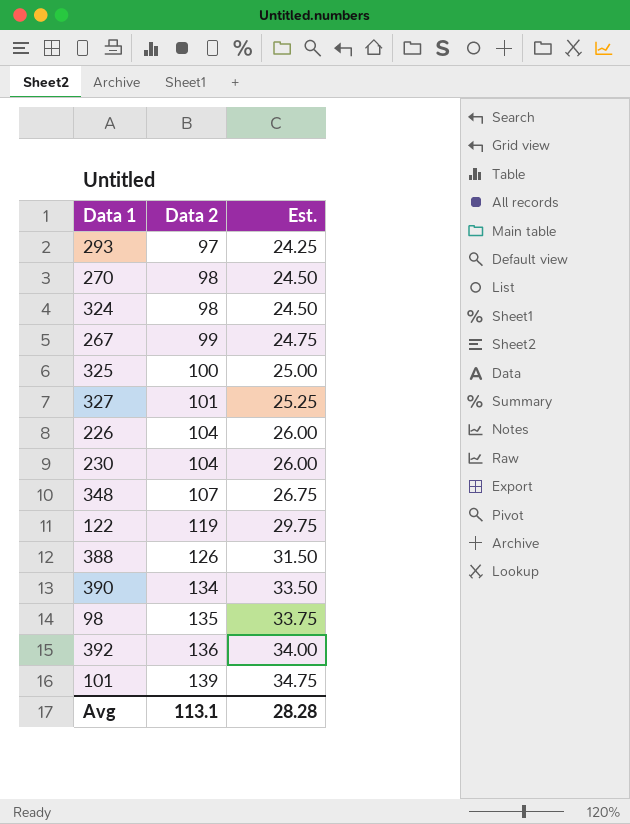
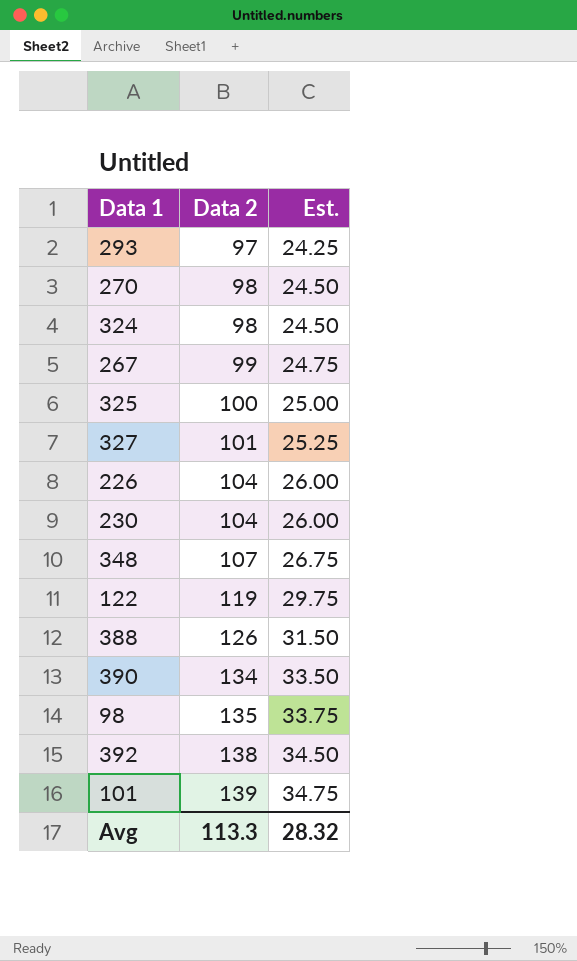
392 | Data 2: 136 -> 138
392 | Est.: 34.00 -> 34.50
Avg | Data 2: 113.1 -> 113.3
Avg | Est.: 28.28 -> 28.32

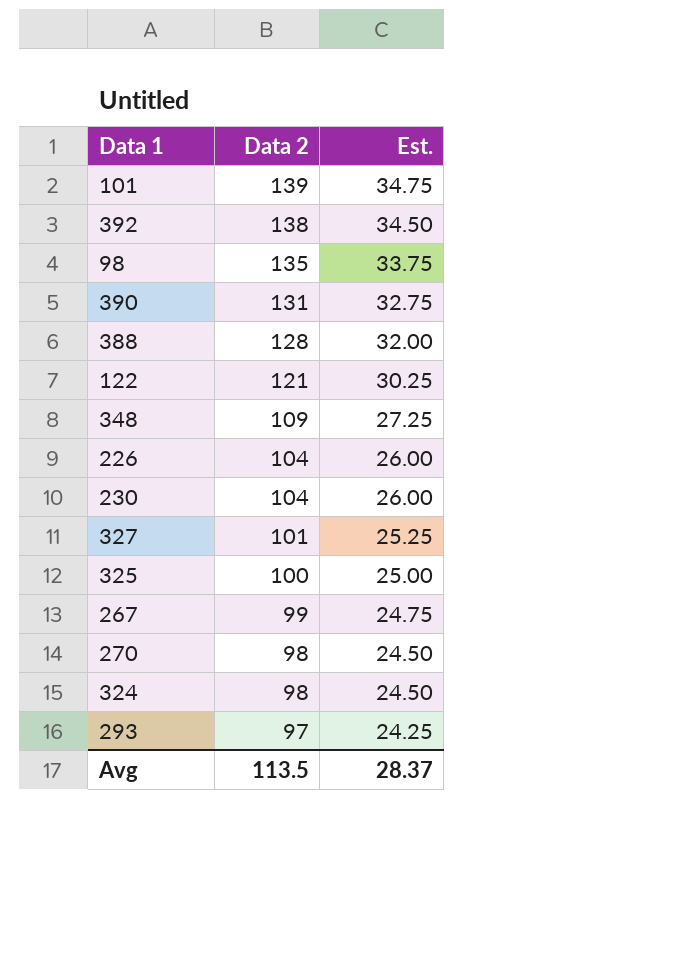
row order: Data 2 ascending -> Data 2 descending
390 | Data 2: 134 -> 131
390 | Est.: 33.50 -> 32.75
388 | Data 2: 126 -> 128
388 | Est.: 31.50 -> 32.00
122 | Data 2: 119 -> 121
122 | Est.: 29.75 -> 30.25
348 | Data 2: 107 -> 109
348 | Est.: 26.75 -> 27.25
Avg | Data 2: 113.3 -> 113.5
Avg | Est.: 28.32 -> 28.37

